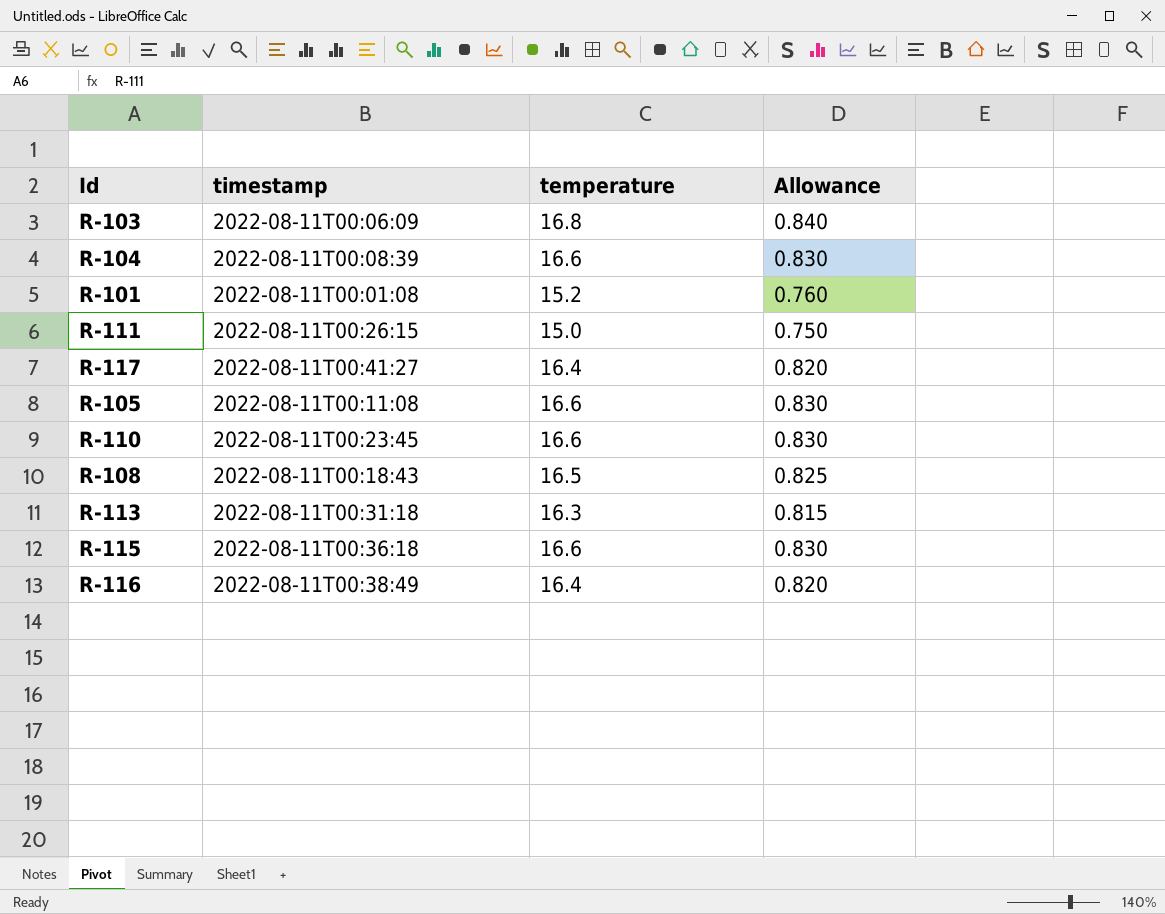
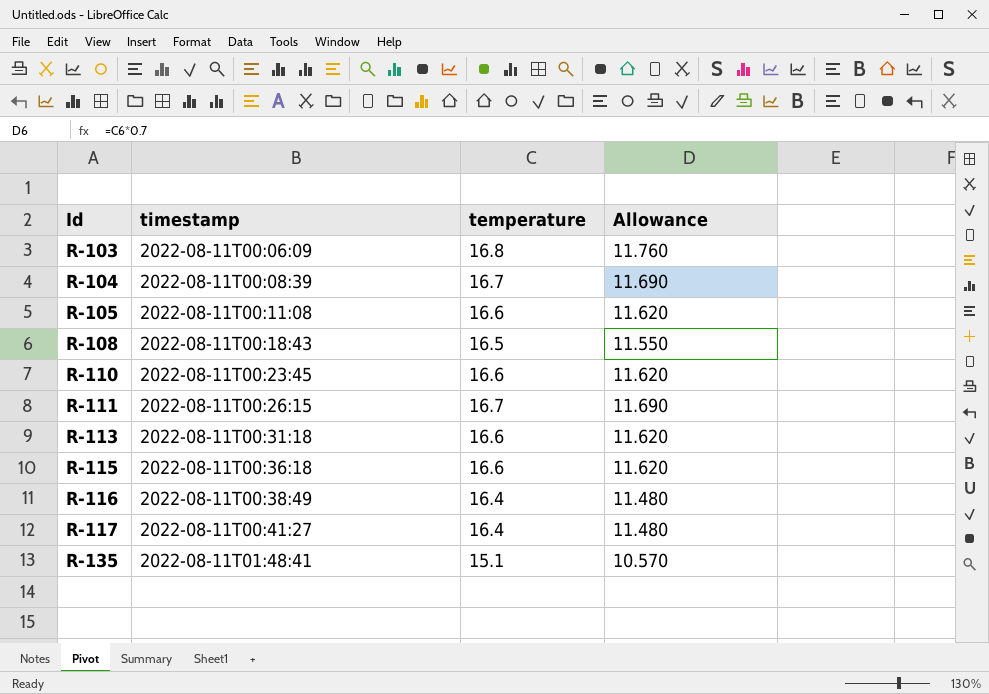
row order: none -> Id ascending
column Allowance | formula: [temperature] * 0.05 -> [temperature] * 0.7
row R-101: 2022-08-11T00:01:08 | 15.2 | 0.760 -> none
R-104 | temperature: 16.6 -> 16.7
R-111 | temperature: 15.0 -> 16.7
R-113 | temperature: 16.3 -> 16.6
row R-135: none -> 2022-08-11T01:48:41 | 15.1 | 10.570

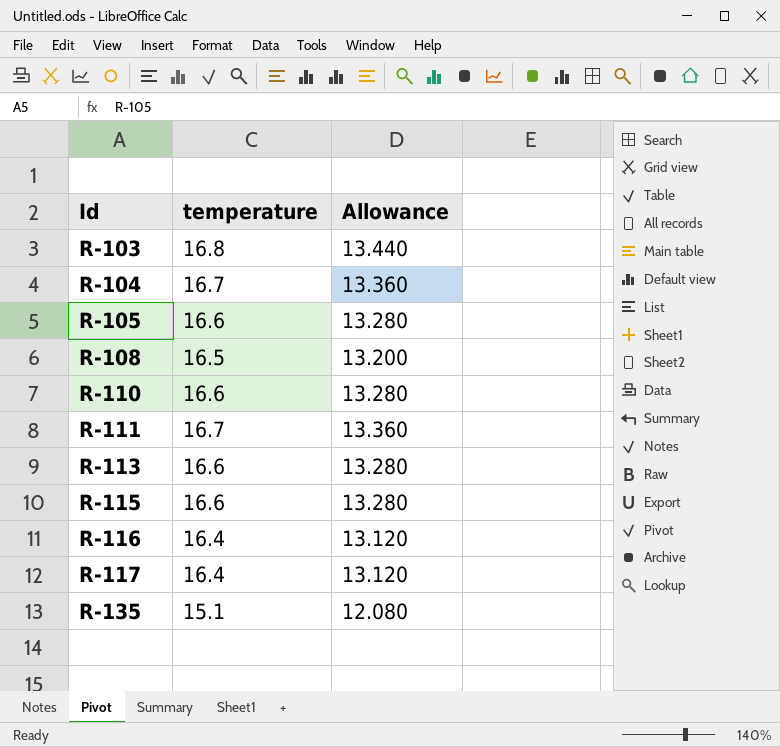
column timestamp | position: 2 -> none
column Allowance | formula: [temperature] * 0.7 -> [temperature] * 0.8

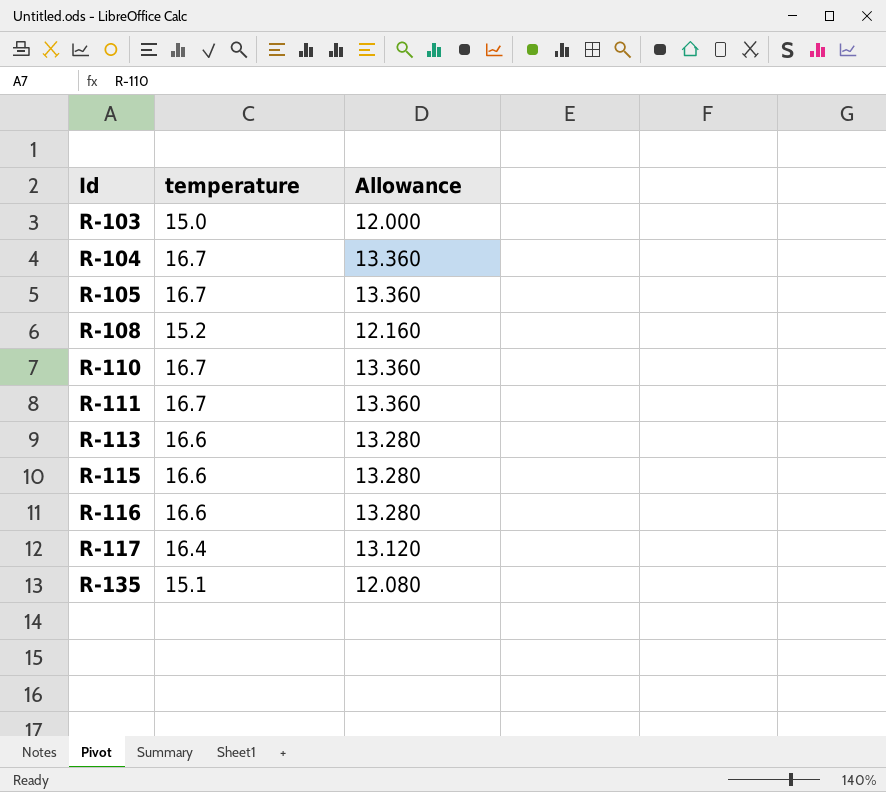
R-103 | temperature: 16.8 -> 15.0
R-103 | Allowance: 13.440 -> 12.000
R-105 | temperature: 16.6 -> 16.7
R-105 | Allowance: 13.280 -> 13.360
R-108 | temperature: 16.5 -> 15.2
R-108 | Allowance: 13.200 -> 12.160
R-110 | temperature: 16.6 -> 16.7
R-110 | Allowance: 13.280 -> 13.360
R-116 | temperature: 16.4 -> 16.6
R-116 | Allowance: 13.120 -> 13.280

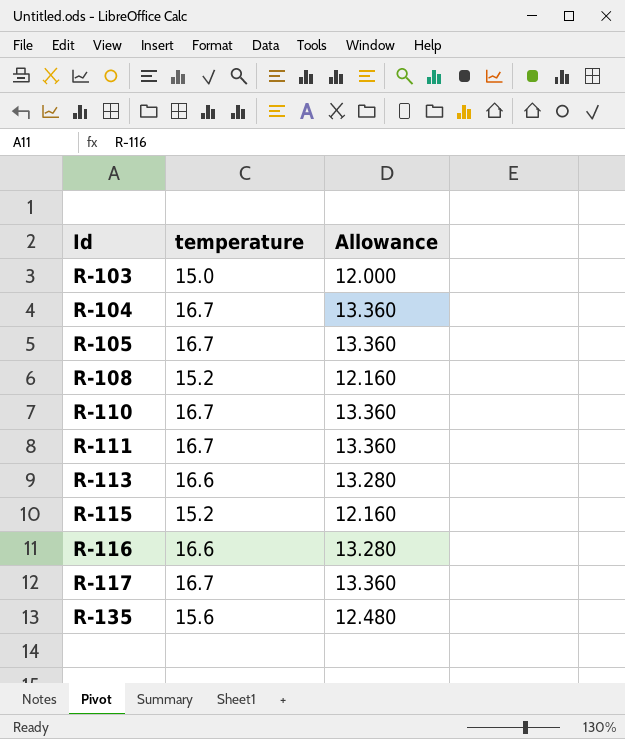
R-115 | temperature: 16.6 -> 15.2
R-115 | Allowance: 13.280 -> 12.160
R-117 | temperature: 16.4 -> 16.7
R-117 | Allowance: 13.120 -> 13.360
R-135 | temperature: 15.1 -> 15.6
R-135 | Allowance: 12.080 -> 12.480

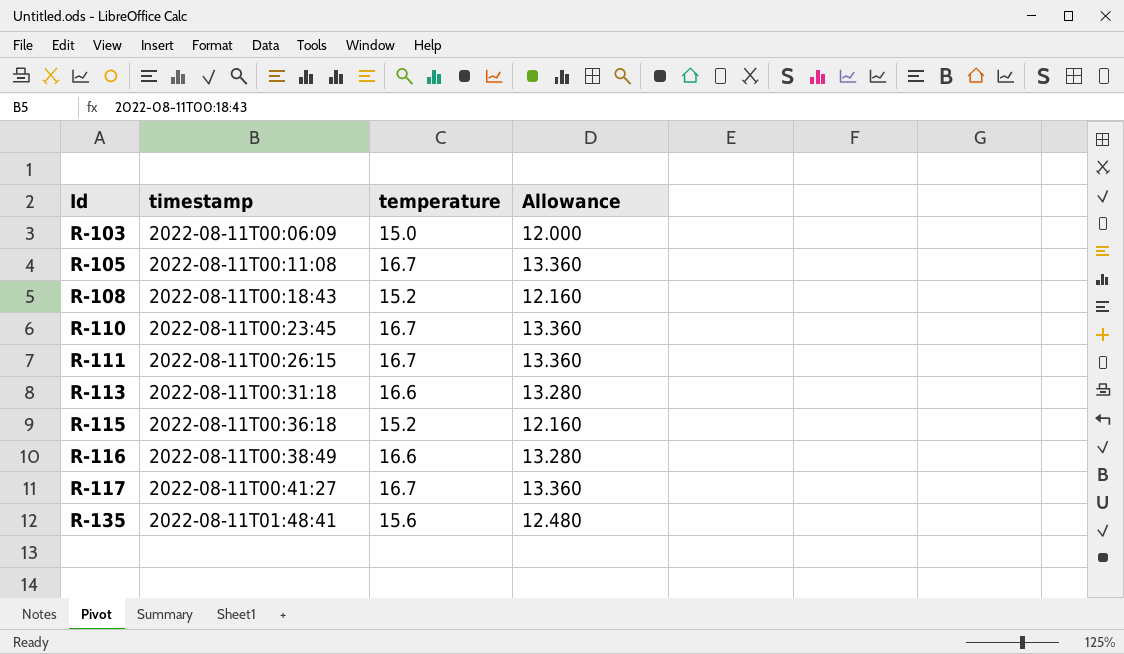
column timestamp | position: none -> 2
row R-104: 16.7 | 13.360 -> none

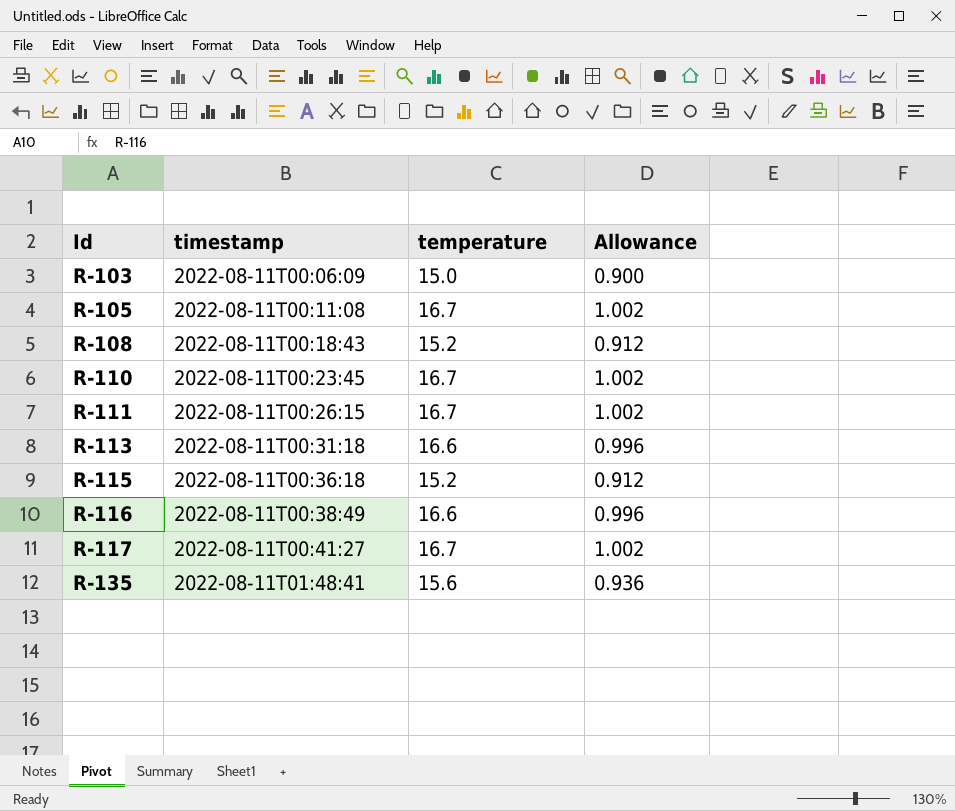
column Allowance | formula: [temperature] * 0.8 -> [temperature] * 0.06

